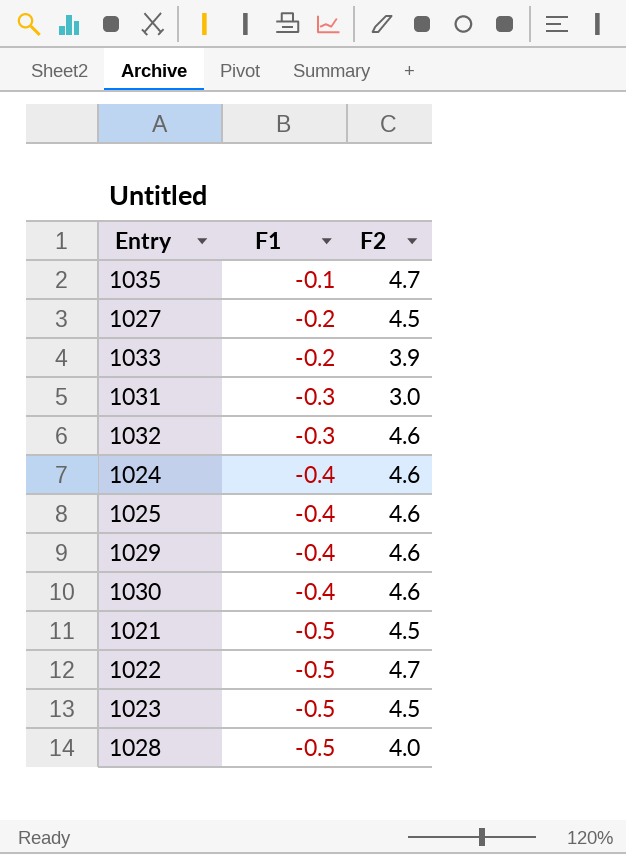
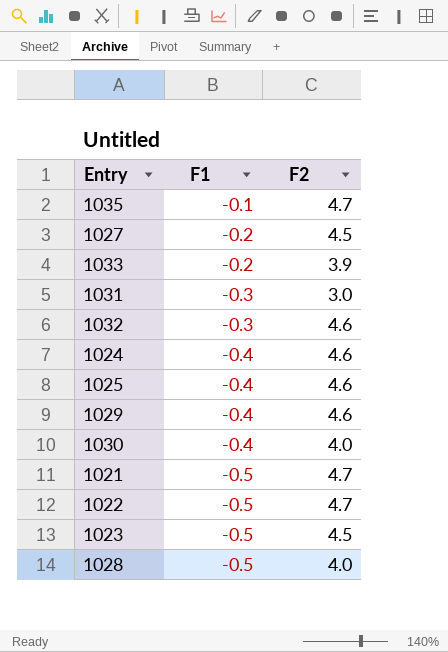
1030 | F2: 4.6 -> 4.0
1021 | F2: 4.5 -> 4.7

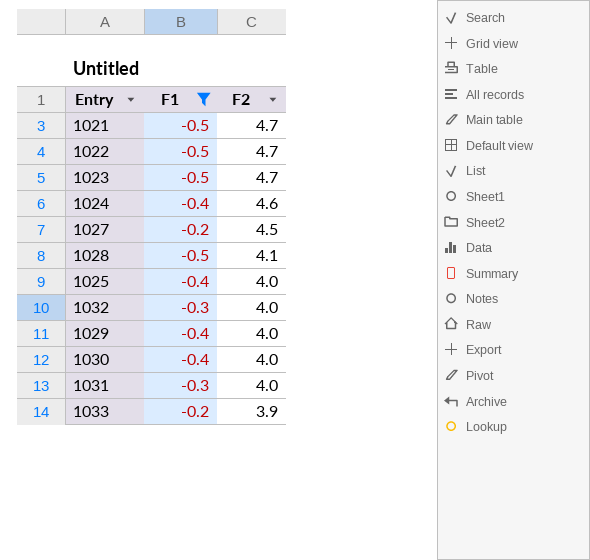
filter: none -> F1 != -0.1
row order: F1 descending -> F2 descending
1023 | F2: 4.5 -> 4.7
1028 | F2: 4.0 -> 4.1
1025 | F2: 4.6 -> 4.0
1032 | F2: 4.6 -> 4.0
1029 | F2: 4.6 -> 4.0
1031 | F2: 3.0 -> 4.0

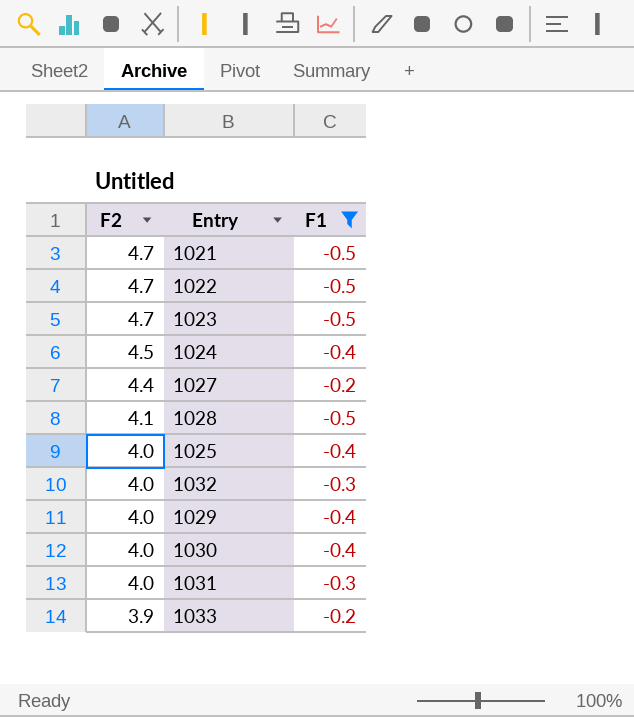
column F2 | position: 3 -> 1
1024 | F2: 4.6 -> 4.5
1027 | F2: 4.5 -> 4.4

